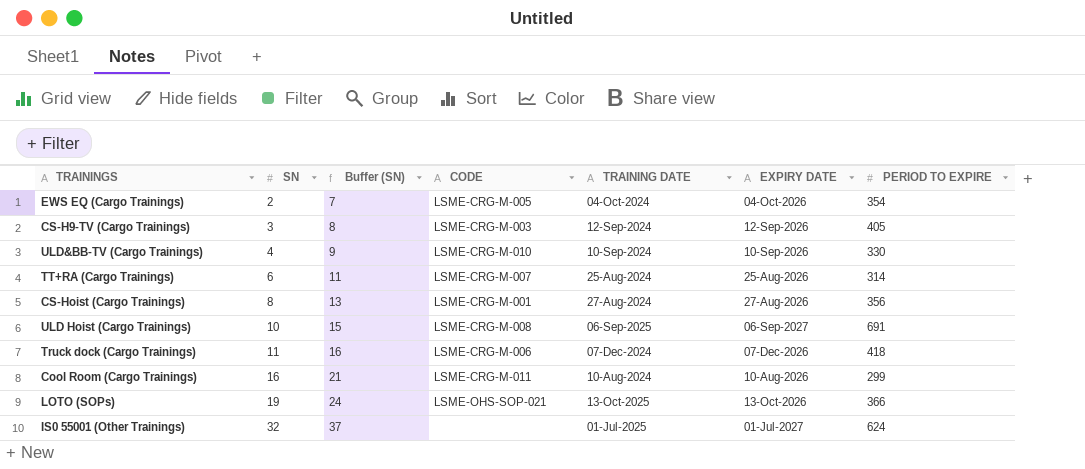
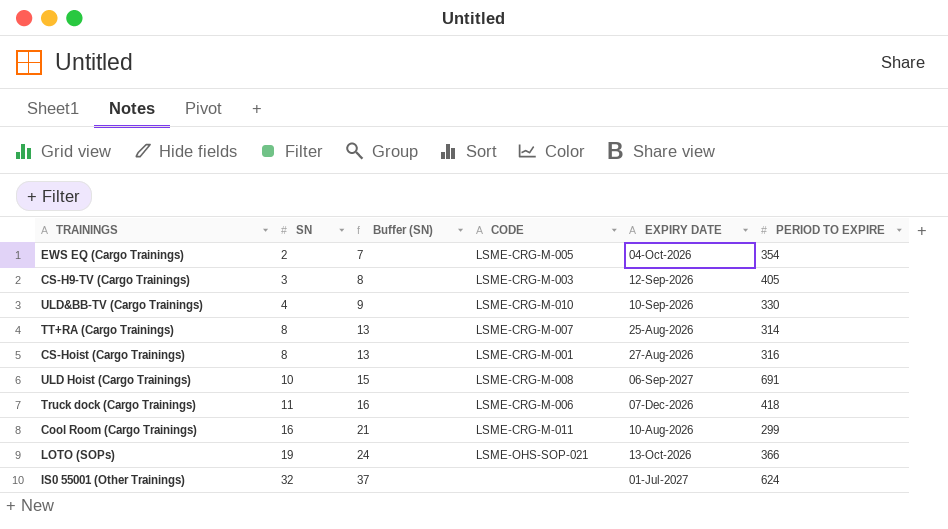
column TRAINING DATE | position: 5 -> none
TT+RA (Cargo Trainings) | SN: 6 -> 8
TT+RA (Cargo Trainings) | Buffer (SN): 11 -> 13
CS-Hoist (Cargo Trainings) | PERIOD TO EXPIRE: 356 -> 316

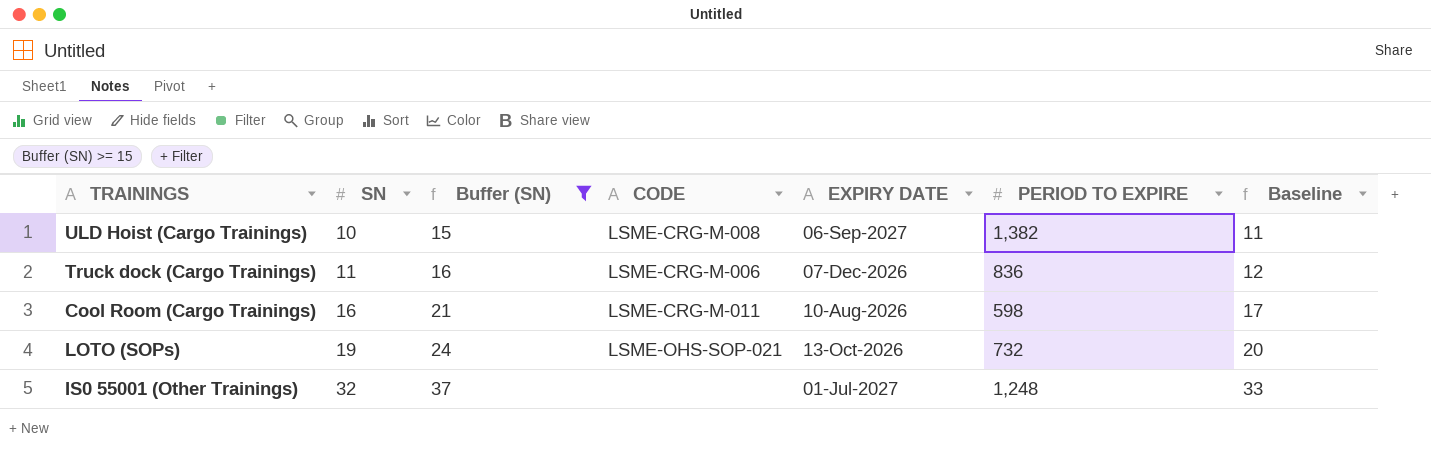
filter: none -> Buffer (SN) >= 15
column Baseline | formula: none -> [SN] + 1
ULD Hoist (Cargo Trainings) | PERIOD TO EXPIRE: 691 -> 1,382
Truck dock (Cargo Trainings) | PERIOD TO EXPIRE: 418 -> 836
Cool Room (Cargo Trainings) | PERIOD TO EXPIRE: 299 -> 598
LOTO (SOPs) | PERIOD TO EXPIRE: 366 -> 732
IS0 55001 (Other Trainings) | PERIOD TO EXPIRE: 624 -> 1,248

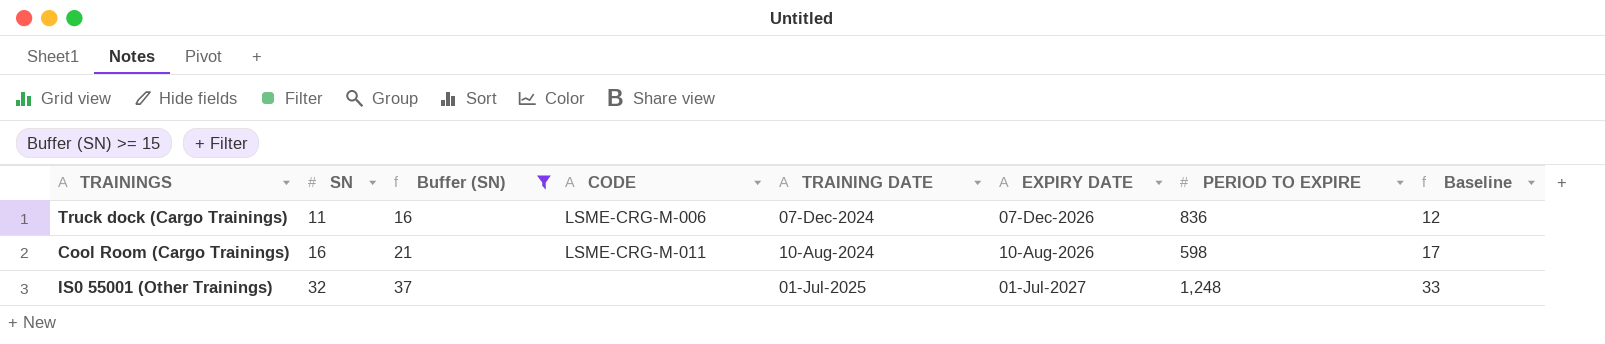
column TRAINING DATE | position: none -> 5
row ULD Hoist (Cargo Trainings): 10 | 15 | LSME-CRG-M-008 | 06-Sep-2027 | 1,382 | 11 -> none
row LOTO (SOPs): 19 | 24 | LSME-OHS-SOP-021 | 13-Oct-2026 | 732 | 20 -> none

